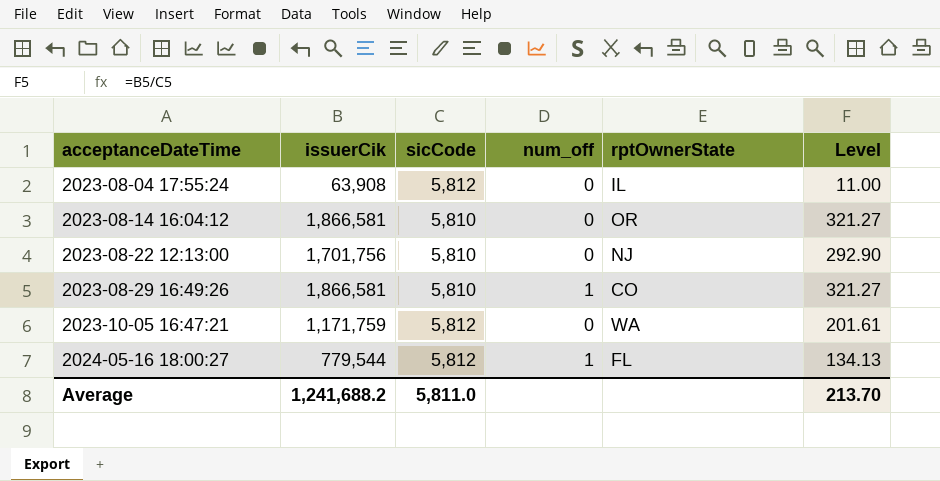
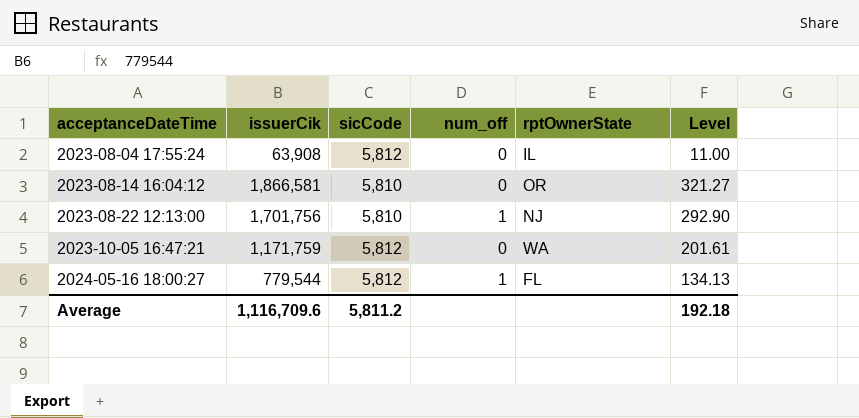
row 2023-08-29 16:49:26: 1,866,581 | 5,810 | 1 | CO | 321.27 -> none
2023-08-22 12:13:00 | num_off: 0 -> 1
Average | issuerCik: 1,241,688.2 -> 1,116,709.6
Average | sicCode: 5,811.0 -> 5,811.2
Average | Level: 213.70 -> 192.18

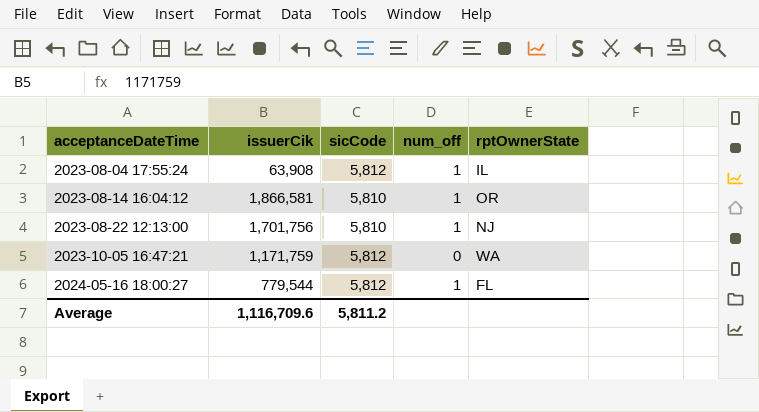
column Level | formula: [issuerCik] / [sicCode] -> none
2023-08-04 17:55:24 | num_off: 0 -> 1
2023-08-14 16:04:12 | num_off: 0 -> 1

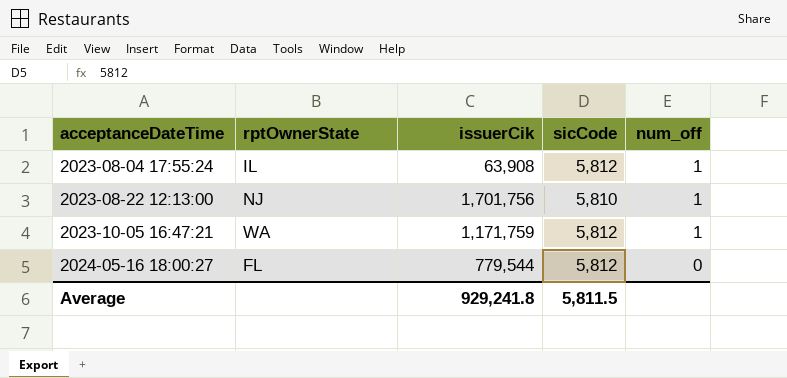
column rptOwnerState | position: 5 -> 2
row 2023-08-14 16:04:12: 1,866,581 | 5,810 | 1 | OR -> none
2023-10-05 16:47:21 | num_off: 0 -> 1
2024-05-16 18:00:27 | num_off: 1 -> 0
Average | issuerCik: 1,116,709.6 -> 929,241.8
Average | sicCode: 5,811.2 -> 5,811.5

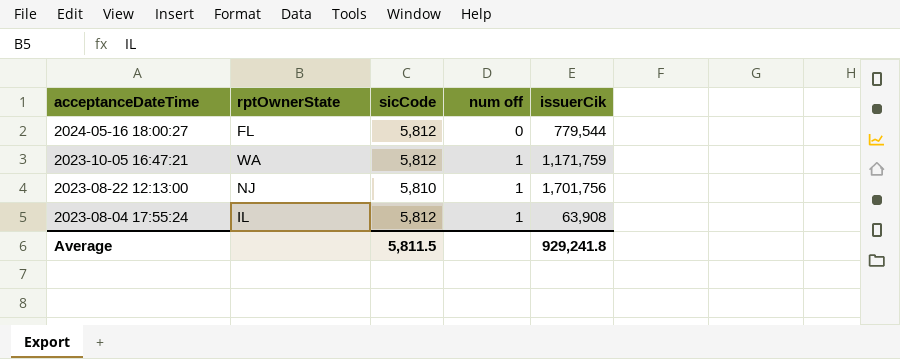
row order: acceptanceDateTime ascending -> acceptanceDateTime descending
column name: num_off -> num off
column issuerCik | position: 3 -> 5

